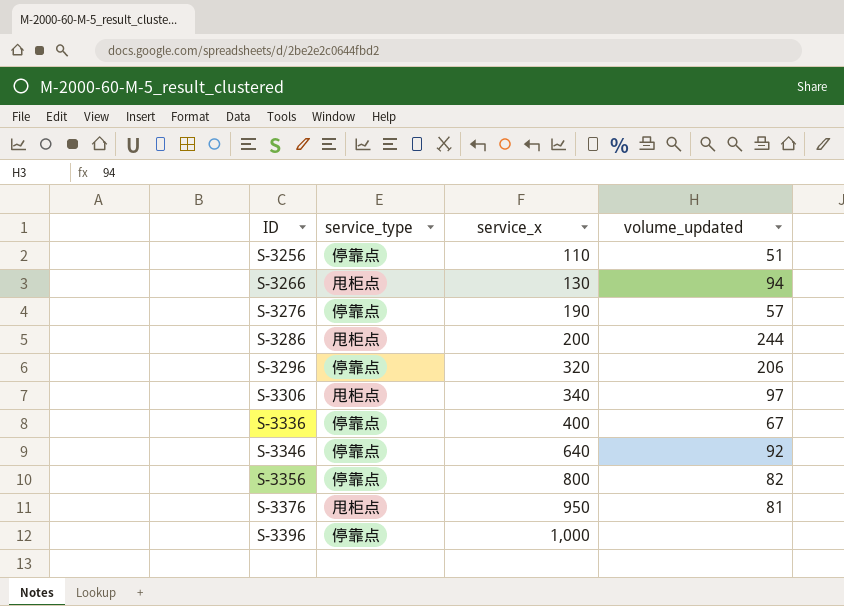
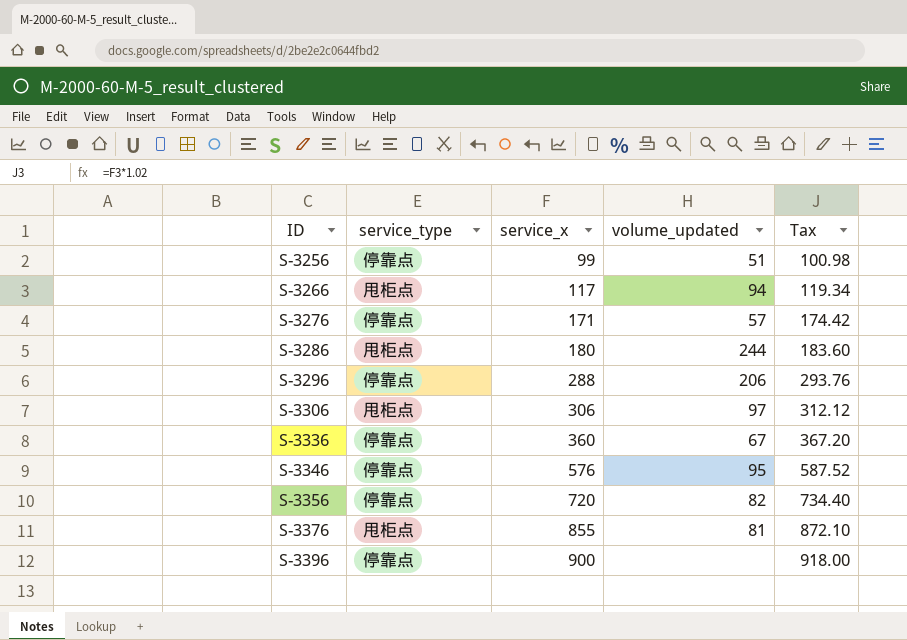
column Tax | formula: none -> [service_x] * 1.02
S-3256 | service_x: 110 -> 99
S-3266 | service_x: 130 -> 117
S-3276 | service_x: 190 -> 171
S-3286 | service_x: 200 -> 180
S-3296 | service_x: 320 -> 288
S-3306 | service_x: 340 -> 306
S-3336 | service_x: 400 -> 360
S-3346 | service_x: 640 -> 576
S-3346 | volume_updated: 92 -> 95
S-3356 | service_x: 800 -> 720
S-3376 | service_x: 950 -> 855
S-3396 | service_x: 1,000 -> 900

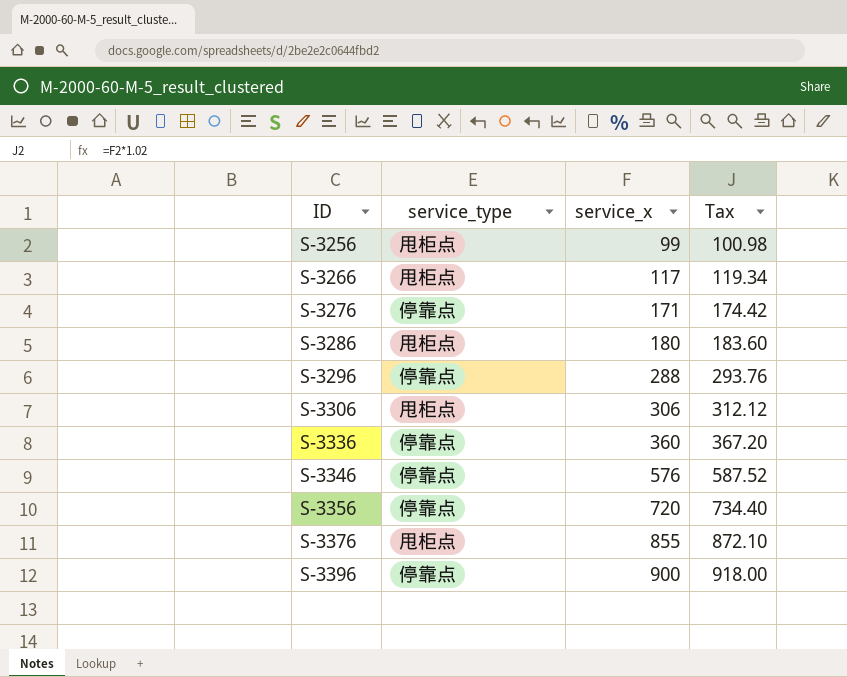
column volume_updated | position: 4 -> none
S-3256 | service_type: 停靠点 -> 甩柜点

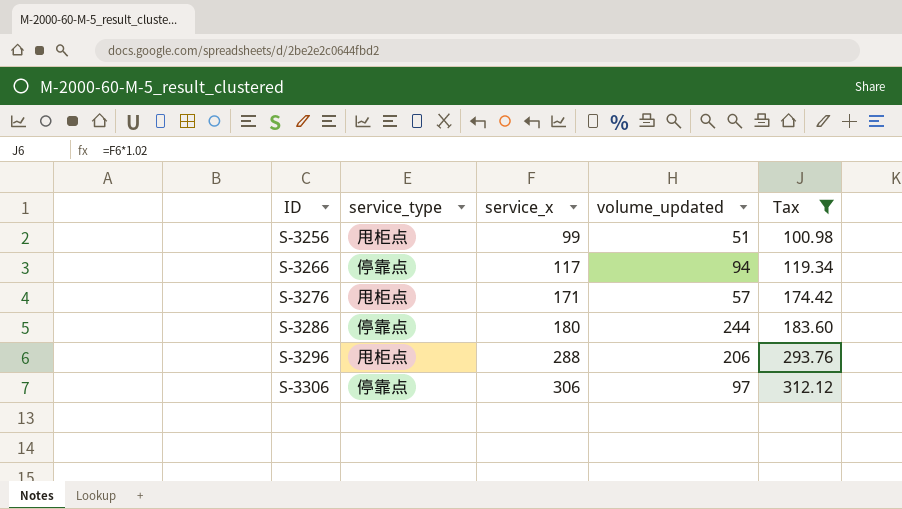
filter: none -> Tax <= 312.12
column volume_updated | position: none -> 4
S-3266 | service_type: 甩柜点 -> 停靠点
S-3276 | service_type: 停靠点 -> 甩柜点
S-3286 | service_type: 甩柜点 -> 停靠点
S-3296 | service_type: 停靠点 -> 甩柜点
S-3306 | service_type: 甩柜点 -> 停靠点

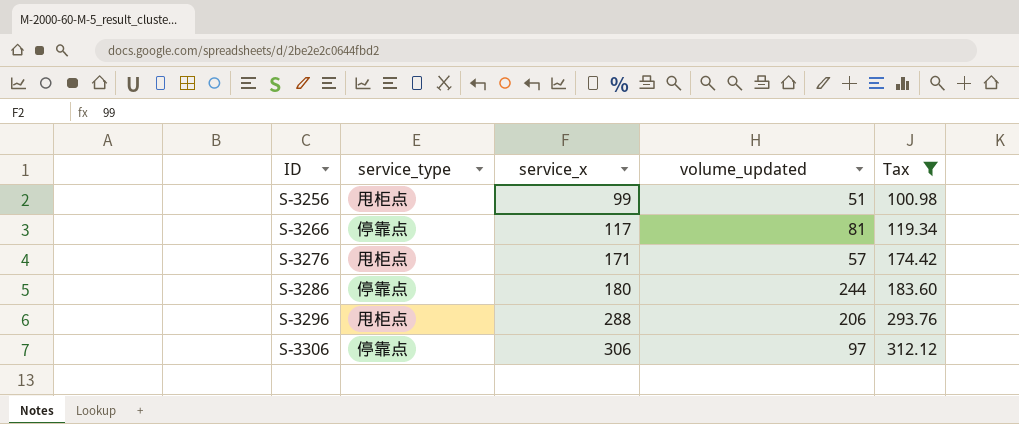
S-3266 | volume_updated: 94 -> 81

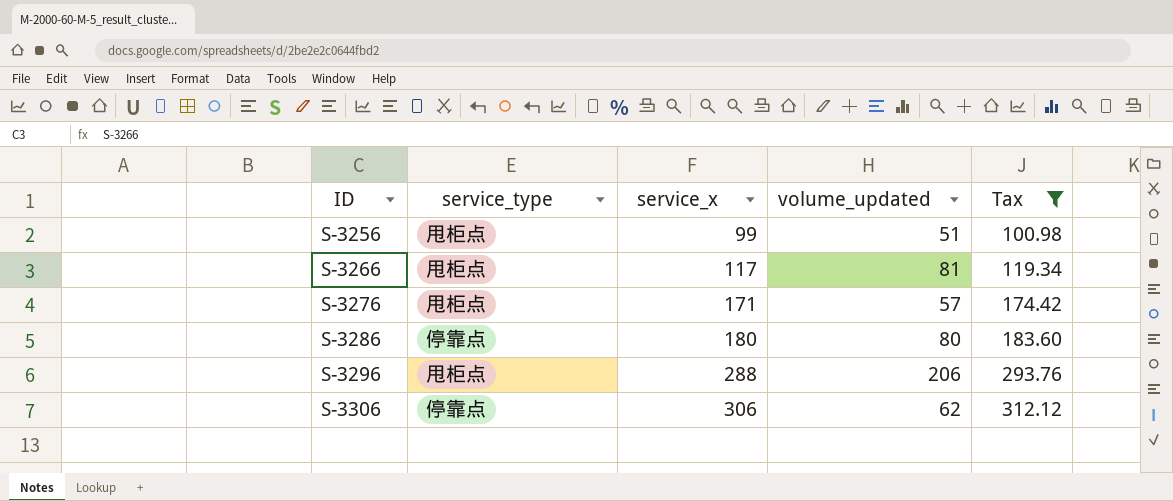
S-3266 | service_type: 停靠点 -> 甩柜点
S-3286 | volume_updated: 244 -> 80
S-3306 | volume_updated: 97 -> 62

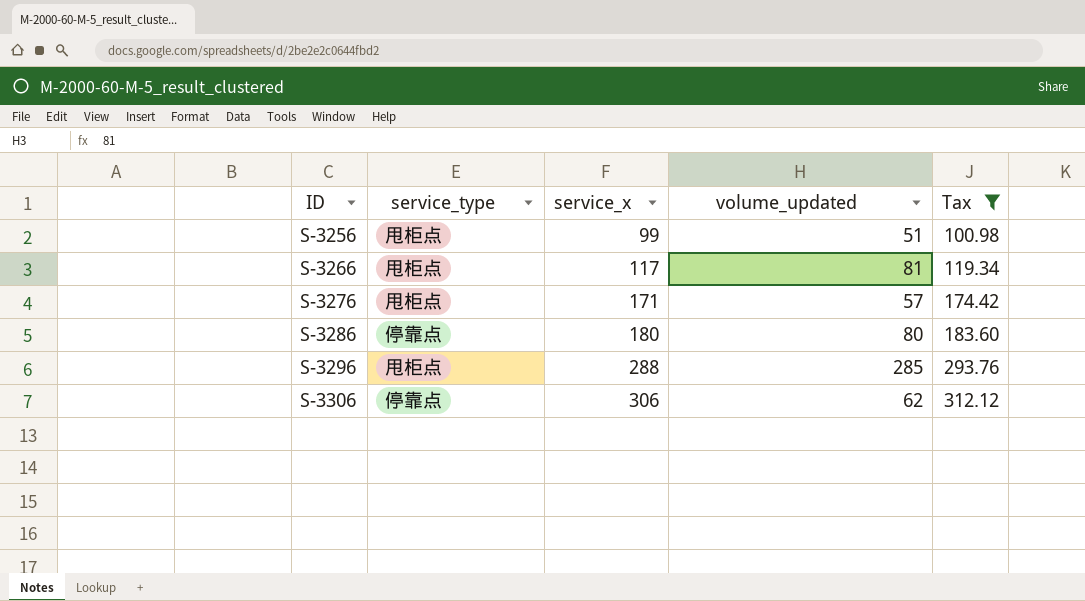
S-3296 | volume_updated: 206 -> 285

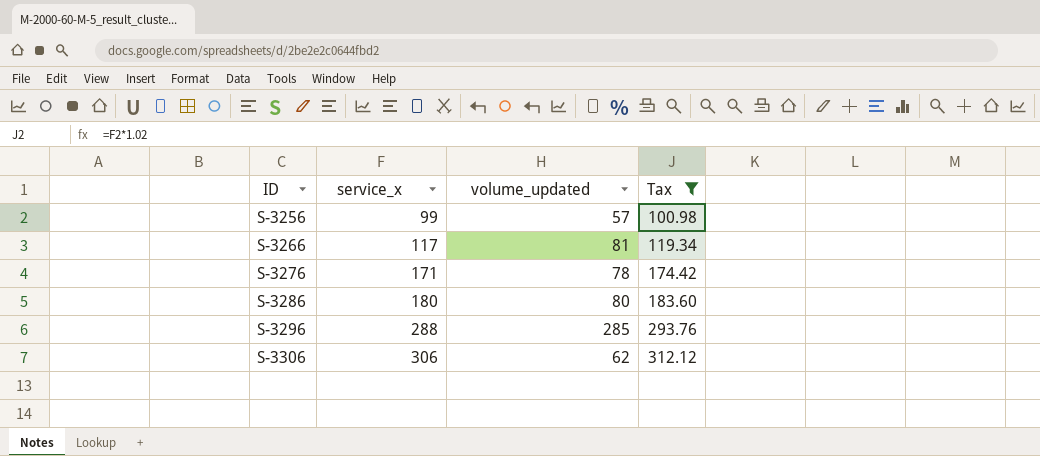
column service_type | position: 2 -> none
S-3256 | volume_updated: 51 -> 57
S-3276 | volume_updated: 57 -> 78

